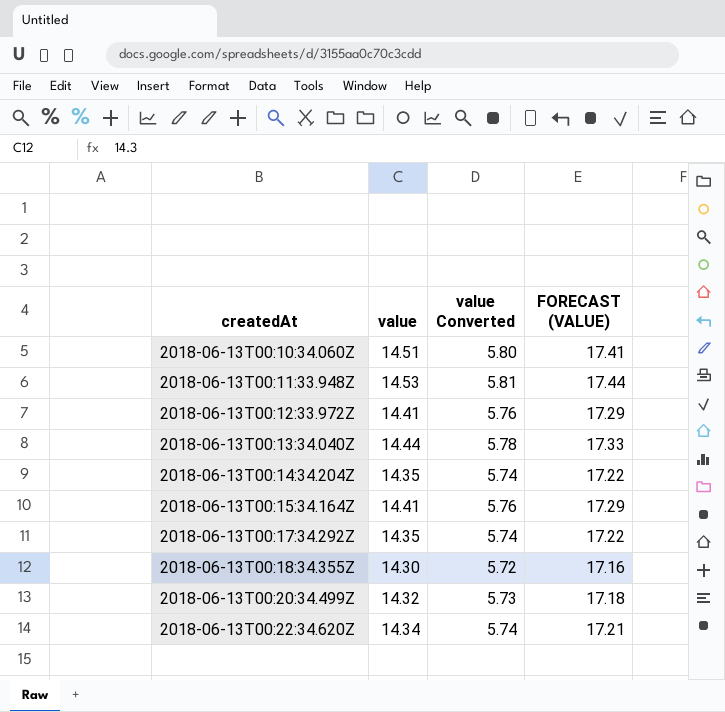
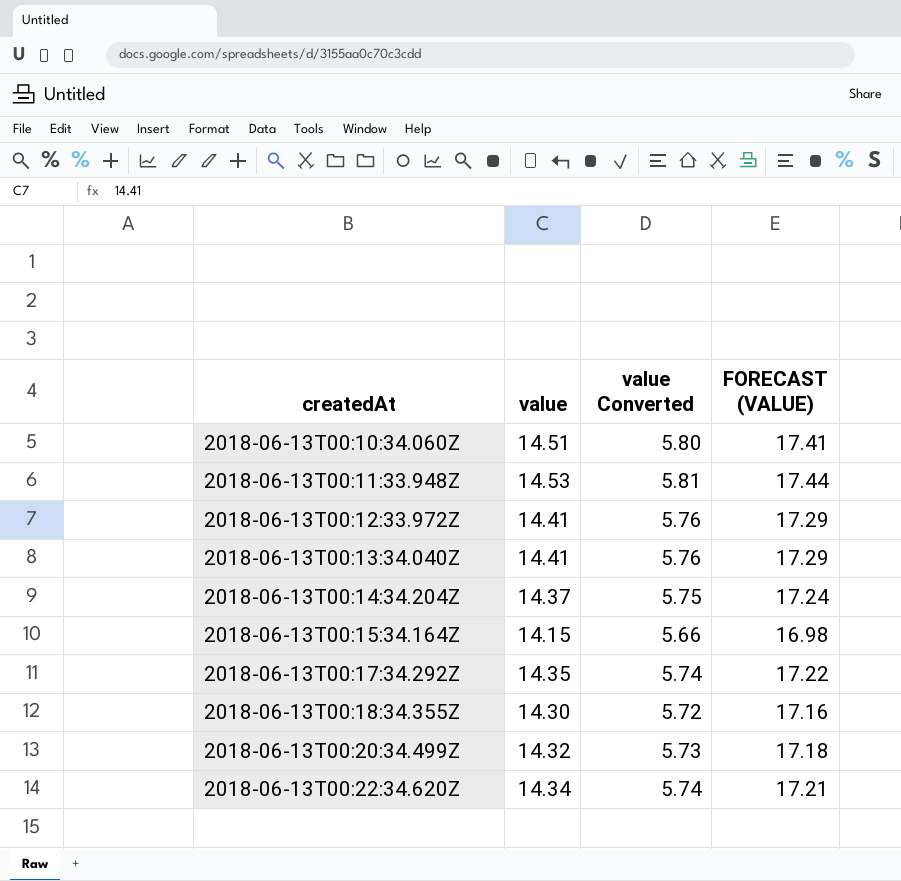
2018-06-13T00:13:34.040Z | value: 14.44 -> 14.41
2018-06-13T00:13:34.040Z | value Converted: 5.78 -> 5.76
2018-06-13T00:13:34.040Z | FORECAST (VALUE): 17.33 -> 17.29
2018-06-13T00:14:34.204Z | value: 14.35 -> 14.37
2018-06-13T00:14:34.204Z | value Converted: 5.74 -> 5.75
2018-06-13T00:14:34.204Z | FORECAST (VALUE): 17.22 -> 17.24
2018-06-13T00:15:34.164Z | value: 14.41 -> 14.15
2018-06-13T00:15:34.164Z | value Converted: 5.76 -> 5.66
2018-06-13T00:15:34.164Z | FORECAST (VALUE): 17.29 -> 16.98

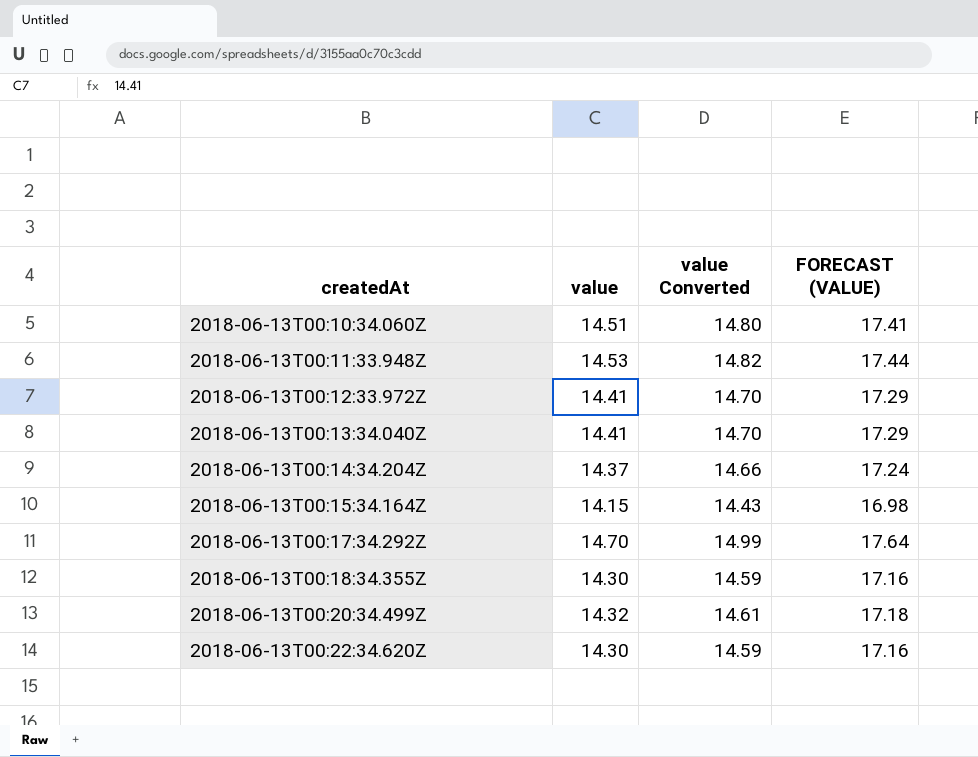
column value Converted | formula: [value] * 0.4 -> [value] * 1.02
2018-06-13T00:17:34.292Z | value: 14.35 -> 14.70
2018-06-13T00:17:34.292Z | FORECAST (VALUE): 17.22 -> 17.64
2018-06-13T00:22:34.620Z | value: 14.34 -> 14.30
2018-06-13T00:22:34.620Z | FORECAST (VALUE): 17.21 -> 17.16

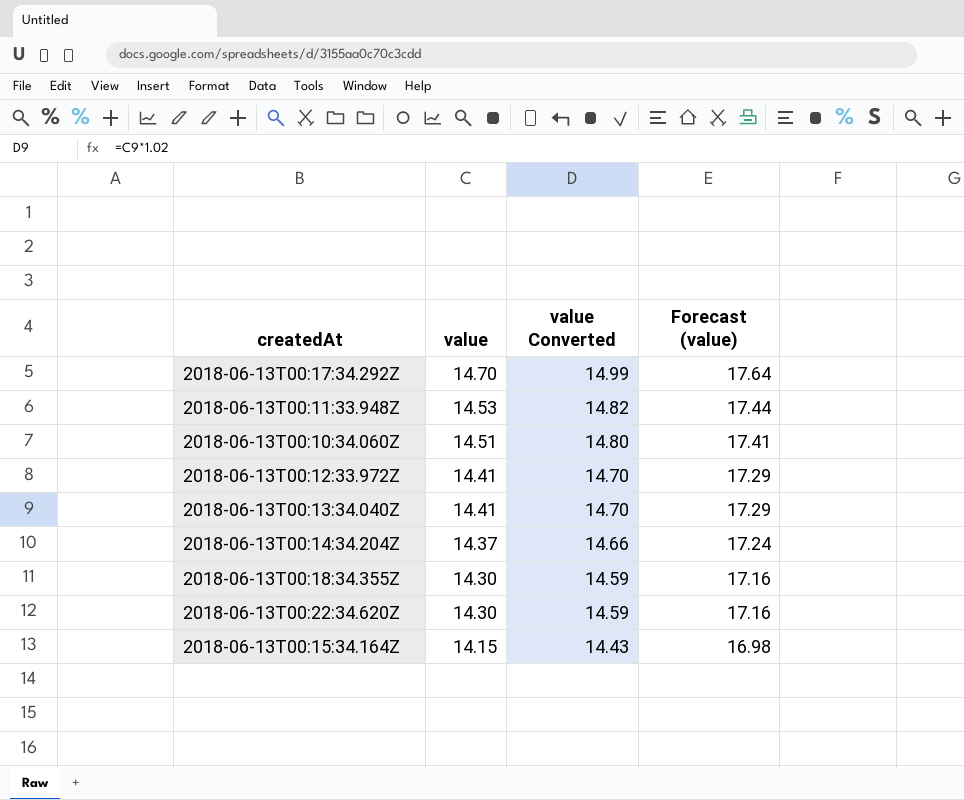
row order: createdAt ascending -> value descending
column name: FORECAST (VALUE) -> Forecast (value)
row 2018-06-13T00:20:34.499Z: 14.32 | 14.61 | 17.18 -> none

